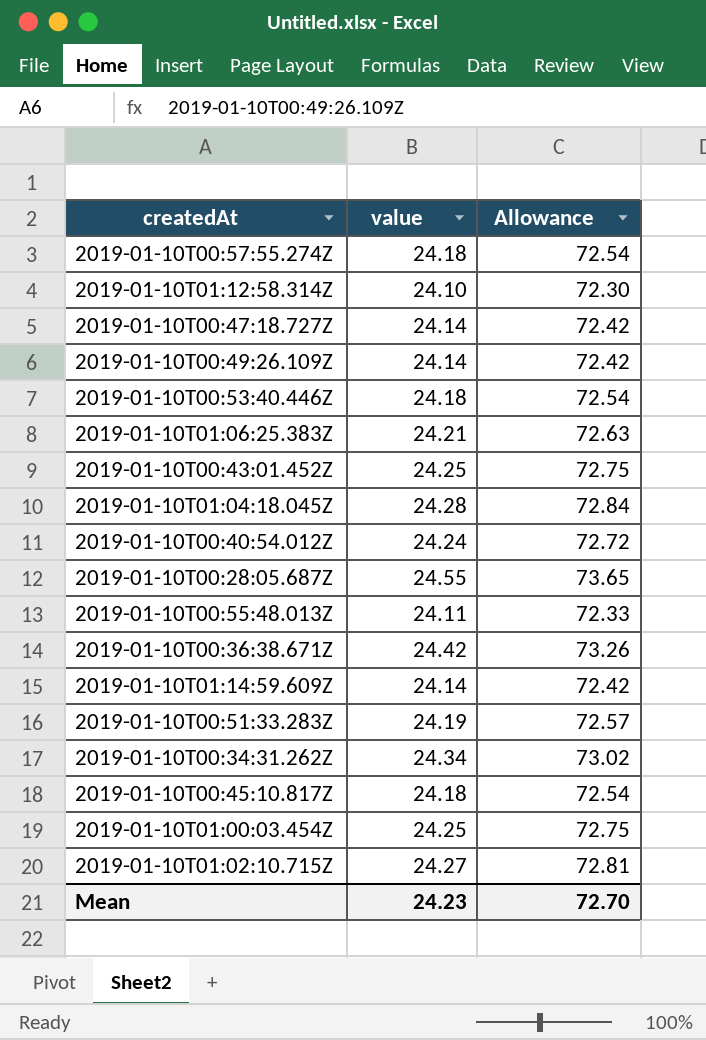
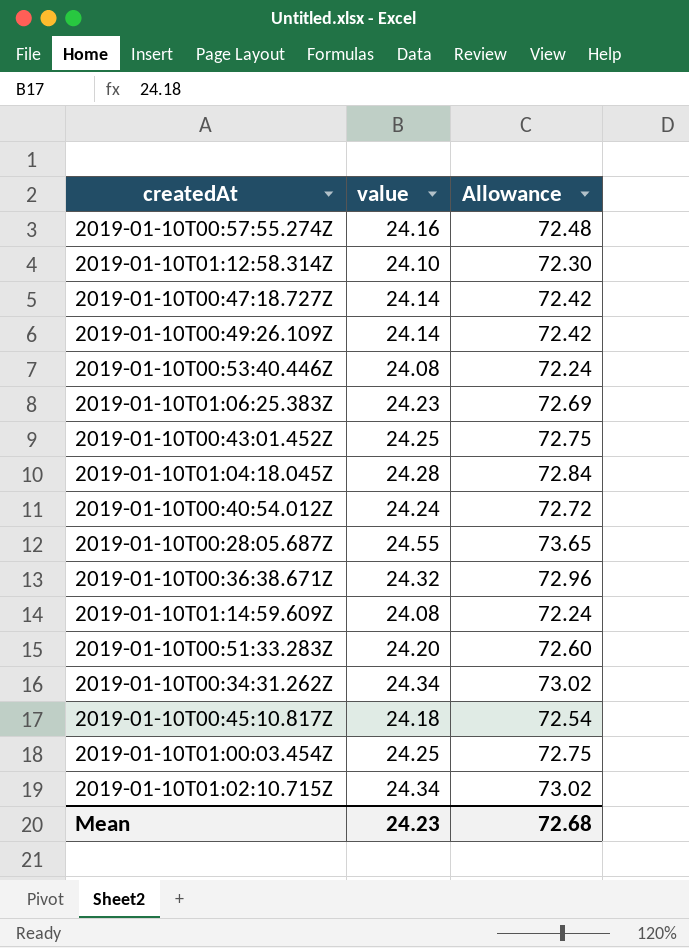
row 2019-01-10T00:55:48.013Z: 24.11 | 72.33 -> none
2019-01-10T00:57:55.274Z | value: 24.18 -> 24.16
2019-01-10T00:57:55.274Z | Allowance: 72.54 -> 72.48
2019-01-10T00:53:40.446Z | value: 24.18 -> 24.08
2019-01-10T00:53:40.446Z | Allowance: 72.54 -> 72.24
2019-01-10T01:06:25.383Z | value: 24.21 -> 24.23
2019-01-10T01:06:25.383Z | Allowance: 72.63 -> 72.69
2019-01-10T00:36:38.671Z | value: 24.42 -> 24.32
2019-01-10T00:36:38.671Z | Allowance: 73.26 -> 72.96
2019-01-10T01:14:59.609Z | value: 24.14 -> 24.08
2019-01-10T01:14:59.609Z | Allowance: 72.42 -> 72.24
2019-01-10T00:51:33.283Z | value: 24.19 -> 24.20
2019-01-10T00:51:33.283Z | Allowance: 72.57 -> 72.60
2019-01-10T01:02:10.715Z | value: 24.27 -> 24.34
2019-01-10T01:02:10.715Z | Allowance: 72.81 -> 73.02
Mean | Allowance: 72.70 -> 72.68

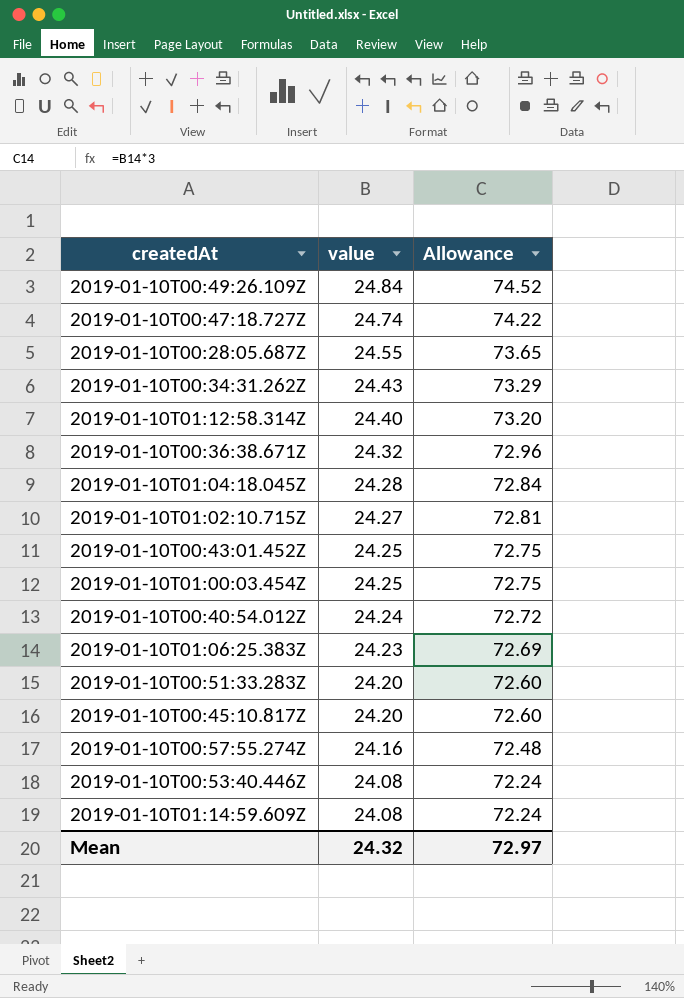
row order: none -> value descending
2019-01-10T00:49:26.109Z | value: 24.14 -> 24.84
2019-01-10T00:49:26.109Z | Allowance: 72.42 -> 74.52
2019-01-10T00:47:18.727Z | value: 24.14 -> 24.74
2019-01-10T00:47:18.727Z | Allowance: 72.42 -> 74.22
2019-01-10T00:34:31.262Z | value: 24.34 -> 24.43
2019-01-10T00:34:31.262Z | Allowance: 73.02 -> 73.29
2019-01-10T01:12:58.314Z | value: 24.10 -> 24.40
2019-01-10T01:12:58.314Z | Allowance: 72.30 -> 73.20
2019-01-10T01:02:10.715Z | value: 24.34 -> 24.27
2019-01-10T01:02:10.715Z | Allowance: 73.02 -> 72.81
2019-01-10T00:45:10.817Z | value: 24.18 -> 24.20
2019-01-10T00:45:10.817Z | Allowance: 72.54 -> 72.60
Mean | value: 24.23 -> 24.32
Mean | Allowance: 72.68 -> 72.97

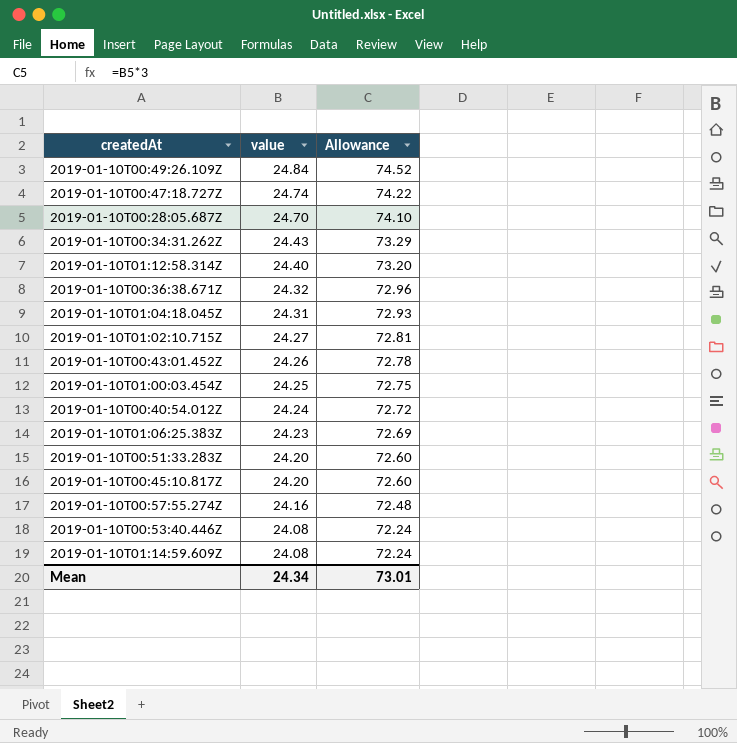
2019-01-10T00:28:05.687Z | value: 24.55 -> 24.70
2019-01-10T00:28:05.687Z | Allowance: 73.65 -> 74.10
2019-01-10T01:04:18.045Z | value: 24.28 -> 24.31
2019-01-10T01:04:18.045Z | Allowance: 72.84 -> 72.93
2019-01-10T00:43:01.452Z | value: 24.25 -> 24.26
2019-01-10T00:43:01.452Z | Allowance: 72.75 -> 72.78
Mean | value: 24.32 -> 24.34
Mean | Allowance: 72.97 -> 73.01

